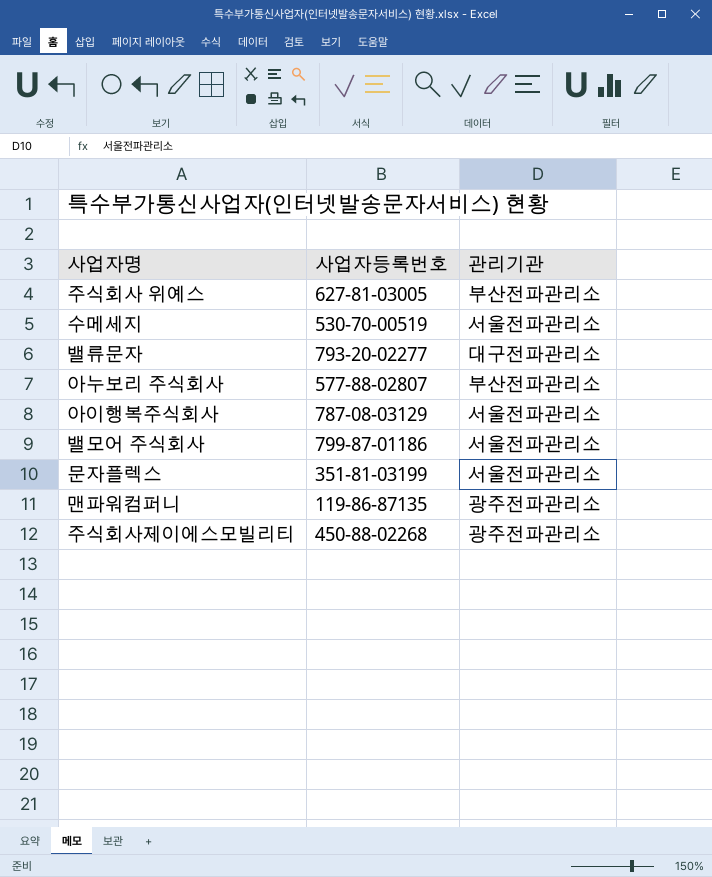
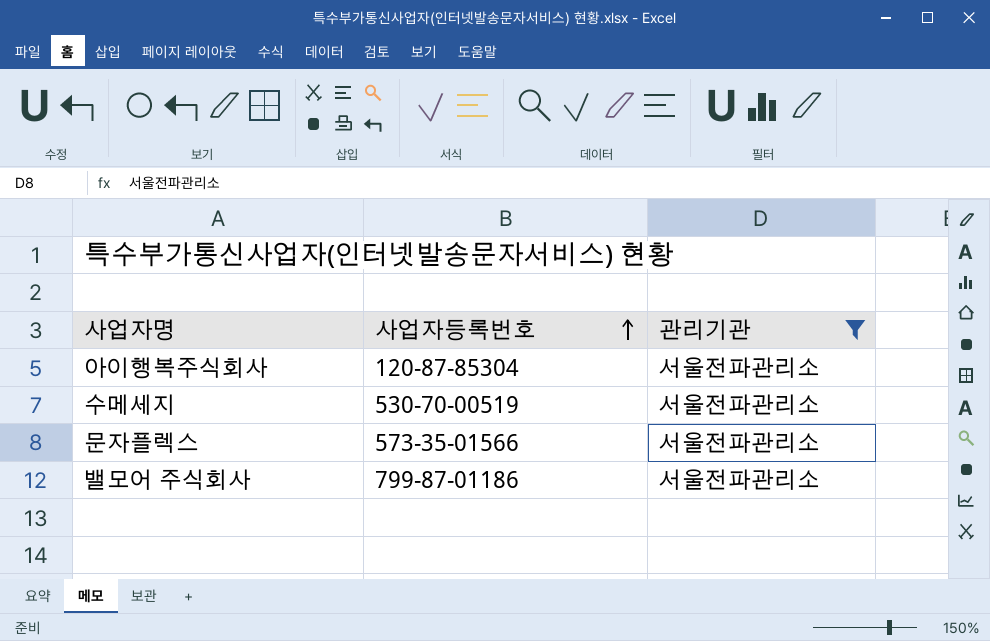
filter: none -> 관리기관 = 서울전파관리소
row order: none -> 사업자등록번호 ascending
아이행복주식회사 | 사업자등록번호: 787-08-03129 -> 120-87-85304
문자플렉스 | 사업자등록번호: 351-81-03199 -> 573-35-01566

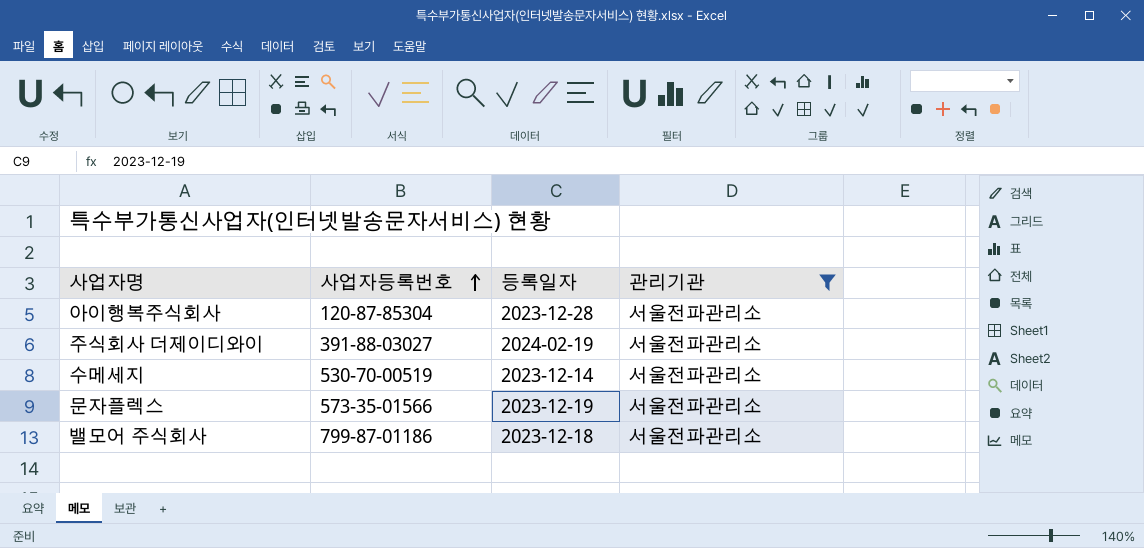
column 등록일자 | position: none -> 3
row 주식회사 더제이디와이: none -> 391-88-03027 | 2024-02-19 | 서울전파관리소

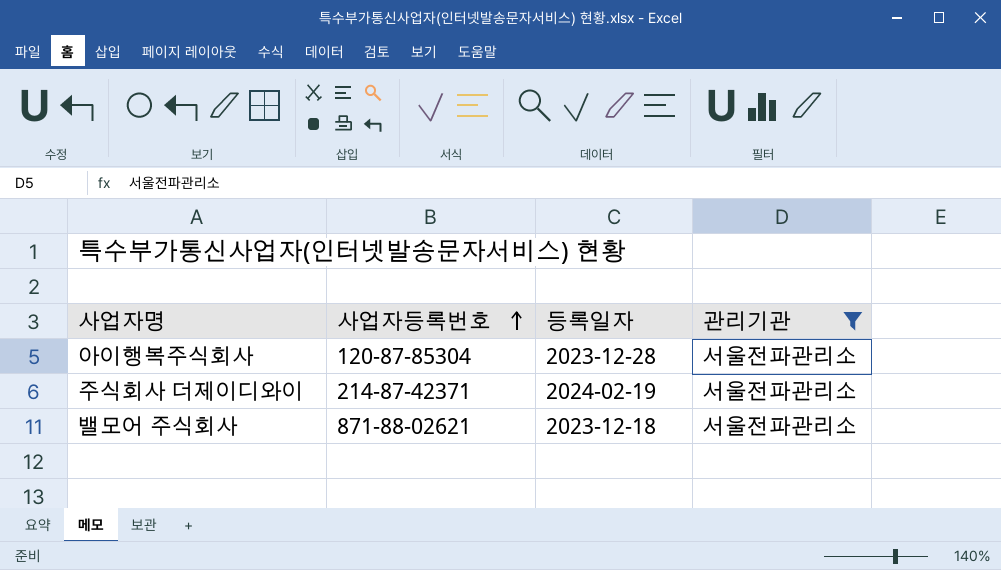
row 수메세지: 530-70-00519 | 2023-12-14 | 서울전파관리소 -> none
row 문자플렉스: 573-35-01566 | 2023-12-19 | 서울전파관리소 -> none
주식회사 더제이디와이 | 사업자등록번호: 391-88-03027 -> 214-87-42371
밸모어 주식회사 | 사업자등록번호: 799-87-01186 -> 871-88-02621

